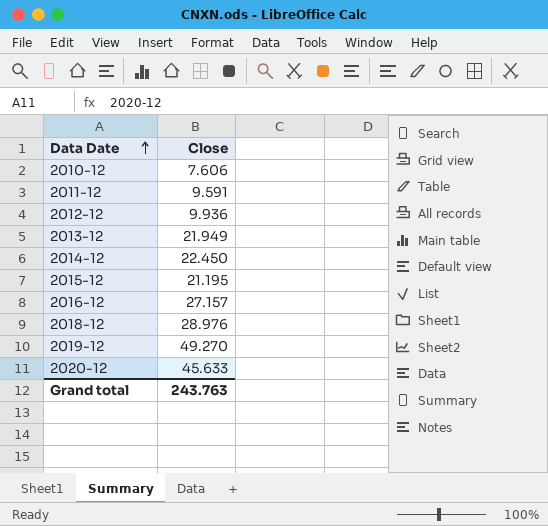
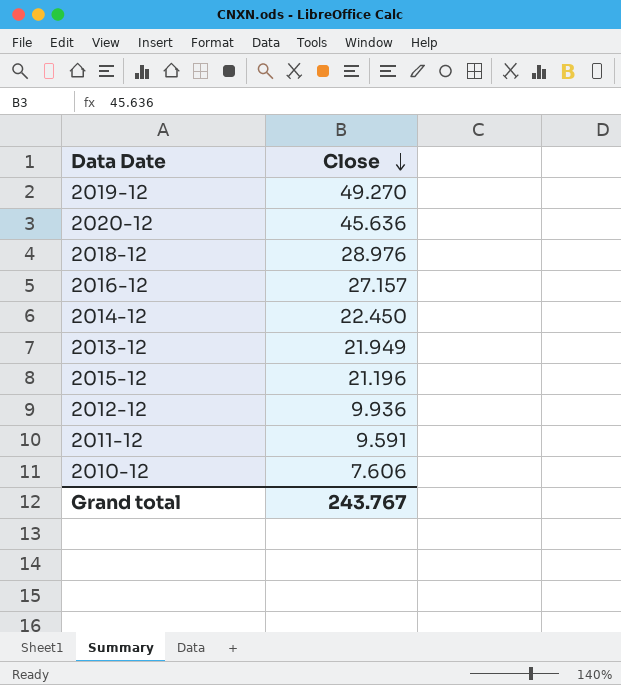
row order: Data Date ascending -> Close descending
2020-12 | Close: 45.633 -> 45.636
2015-12 | Close: 21.195 -> 21.196
Grand total | Close: 243.763 -> 243.767

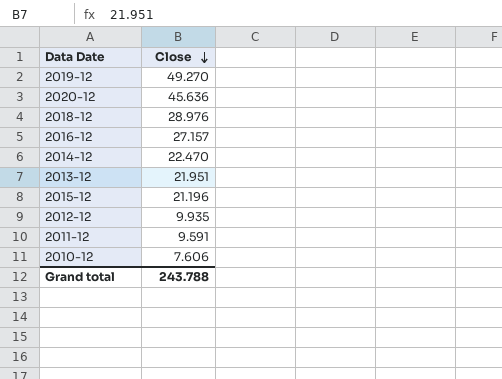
2014-12 | Close: 22.450 -> 22.470
2013-12 | Close: 21.949 -> 21.951
2012-12 | Close: 9.936 -> 9.935
Grand total | Close: 243.767 -> 243.788

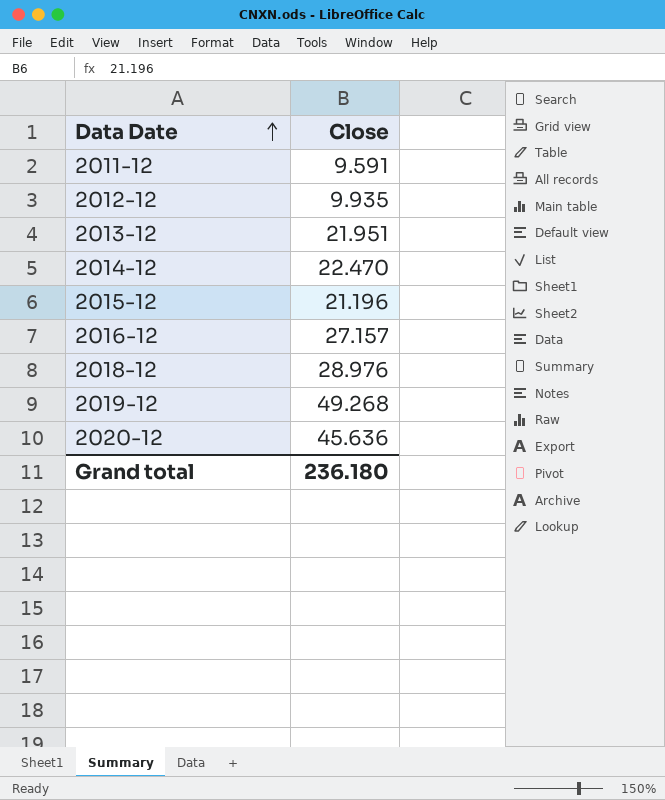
row order: Close descending -> Data Date ascending
row 2010-12: 7.606 -> none
2019-12 | Close: 49.270 -> 49.268
Grand total | Close: 243.788 -> 236.180

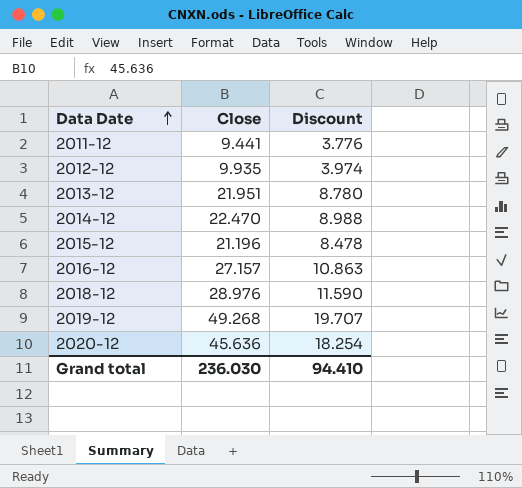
column Discount | formula: none -> [Close] * 0.4
2011-12 | Close: 9.591 -> 9.441
Grand total | Close: 236.180 -> 236.030

